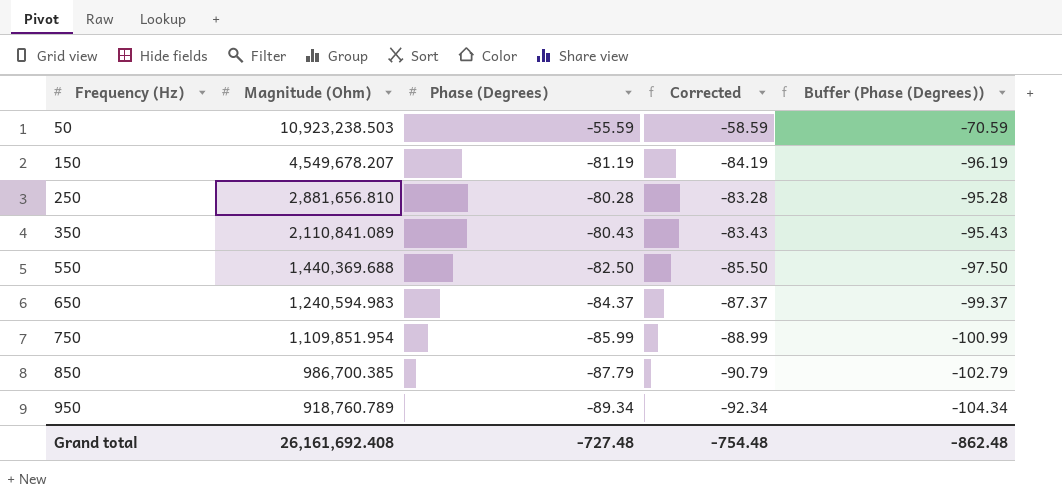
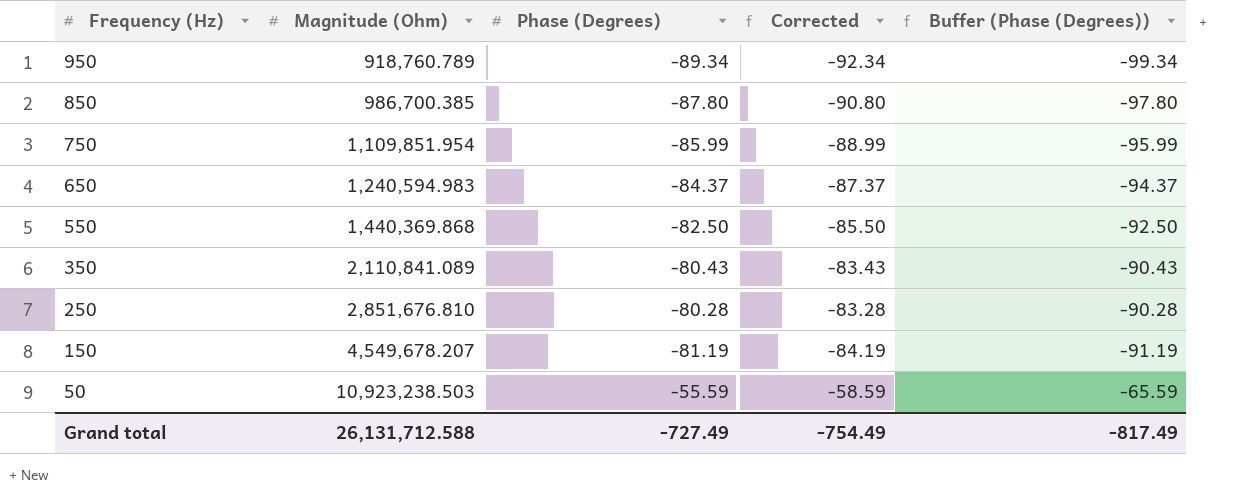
row order: Frequency (Hz) ascending -> Frequency (Hz) descending
column Buffer (Phase (Degrees)) | formula: [Phase (Degrees)] - 15 -> [Phase (Degrees)] - 10
850 | Phase (Degrees): -87.79 -> -87.80
850 | Corrected: -90.79 -> -90.80
550 | Magnitude (Ohm): 1,440,369.688 -> 1,440,369.868
250 | Magnitude (Ohm): 2,881,656.810 -> 2,851,676.810
Grand total | Magnitude (Ohm): 26,161,692.408 -> 26,131,712.588
Grand total | Phase (Degrees): -727.48 -> -727.49
Grand total | Corrected: -754.48 -> -754.49
Grand total | Buffer (Phase (Degrees)): -862.48 -> -817.49

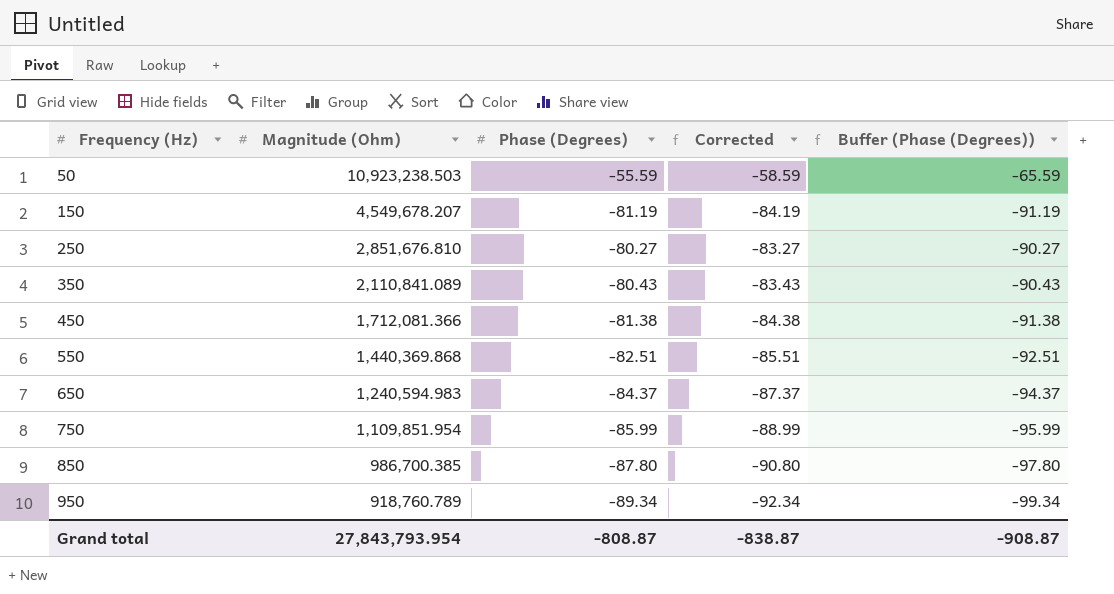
row order: Frequency (Hz) descending -> Frequency (Hz) ascending
250 | Phase (Degrees): -80.28 -> -80.27
250 | Corrected: -83.28 -> -83.27
250 | Buffer (Phase (Degrees)): -90.28 -> -90.27
row 450: none -> 1,712,081.366 | -81.38 | -84.38 | -91.38
550 | Phase (Degrees): -82.50 -> -82.51
550 | Corrected: -85.50 -> -85.51
550 | Buffer (Phase (Degrees)): -92.50 -> -92.51
Grand total | Magnitude (Ohm): 26,131,712.588 -> 27,843,793.954
Grand total | Phase (Degrees): -727.49 -> -808.87
Grand total | Corrected: -754.49 -> -838.87
Grand total | Buffer (Phase (Degrees)): -817.49 -> -908.87

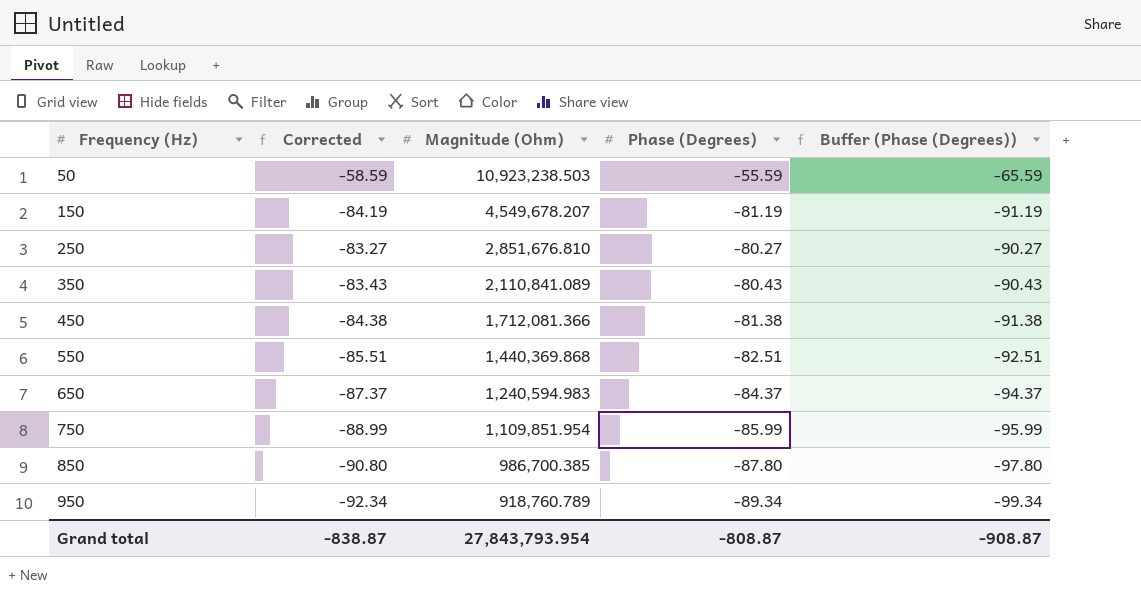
column Corrected | position: 4 -> 2

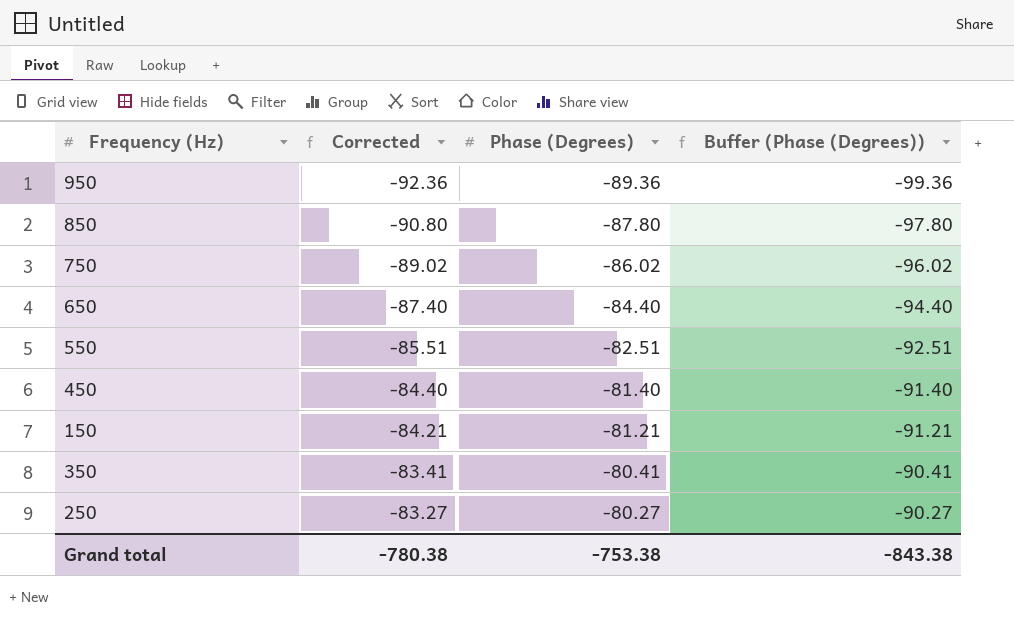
row order: Frequency (Hz) ascending -> Corrected ascending
column Magnitude (Ohm) | position: 3 -> none
row 50: -58.59 | 10,923,238.503 | -55.59 | -65.59 -> none
950 | Corrected: -92.34 -> -92.36
950 | Phase (Degrees): -89.34 -> -89.36
950 | Buffer (Phase (Degrees)): -99.34 -> -99.36
750 | Corrected: -88.99 -> -89.02
750 | Phase (Degrees): -85.99 -> -86.02
750 | Buffer (Phase (Degrees)): -95.99 -> -96.02
650 | Corrected: -87.37 -> -87.40
650 | Phase (Degrees): -84.37 -> -84.40
650 | Buffer (Phase (Degrees)): -94.37 -> -94.40
450 | Corrected: -84.38 -> -84.40
450 | Phase (Degrees): -81.38 -> -81.40
450 | Buffer (Phase (Degrees)): -91.38 -> -91.40
150 | Corrected: -84.19 -> -84.21
150 | Phase (Degrees): -81.19 -> -81.21
150 | Buffer (Phase (Degrees)): -91.19 -> -91.21
350 | Corrected: -83.43 -> -83.41
350 | Phase (Degrees): -80.43 -> -80.41
350 | Buffer (Phase (Degrees)): -90.43 -> -90.41
Grand total | Corrected: -838.87 -> -780.38
Grand total | Phase (Degrees): -808.87 -> -753.38
Grand total | Buffer (Phase (Degrees)): -908.87 -> -843.38

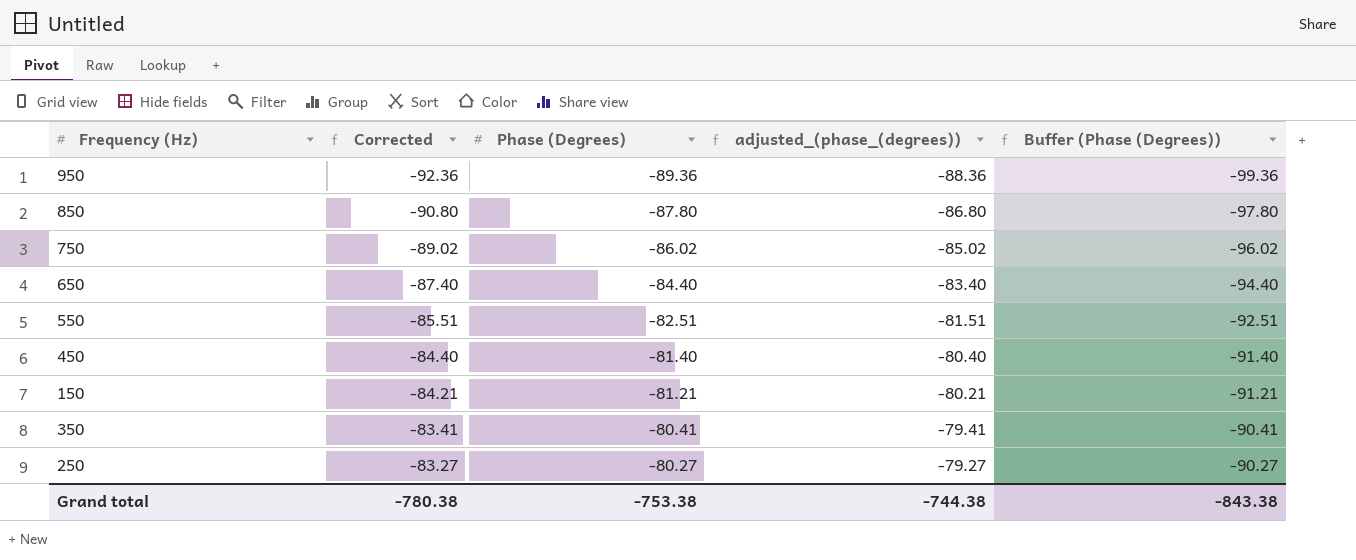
column adjusted_(phase_(degrees)) | formula: none -> [Phase (Degrees)] + 1

